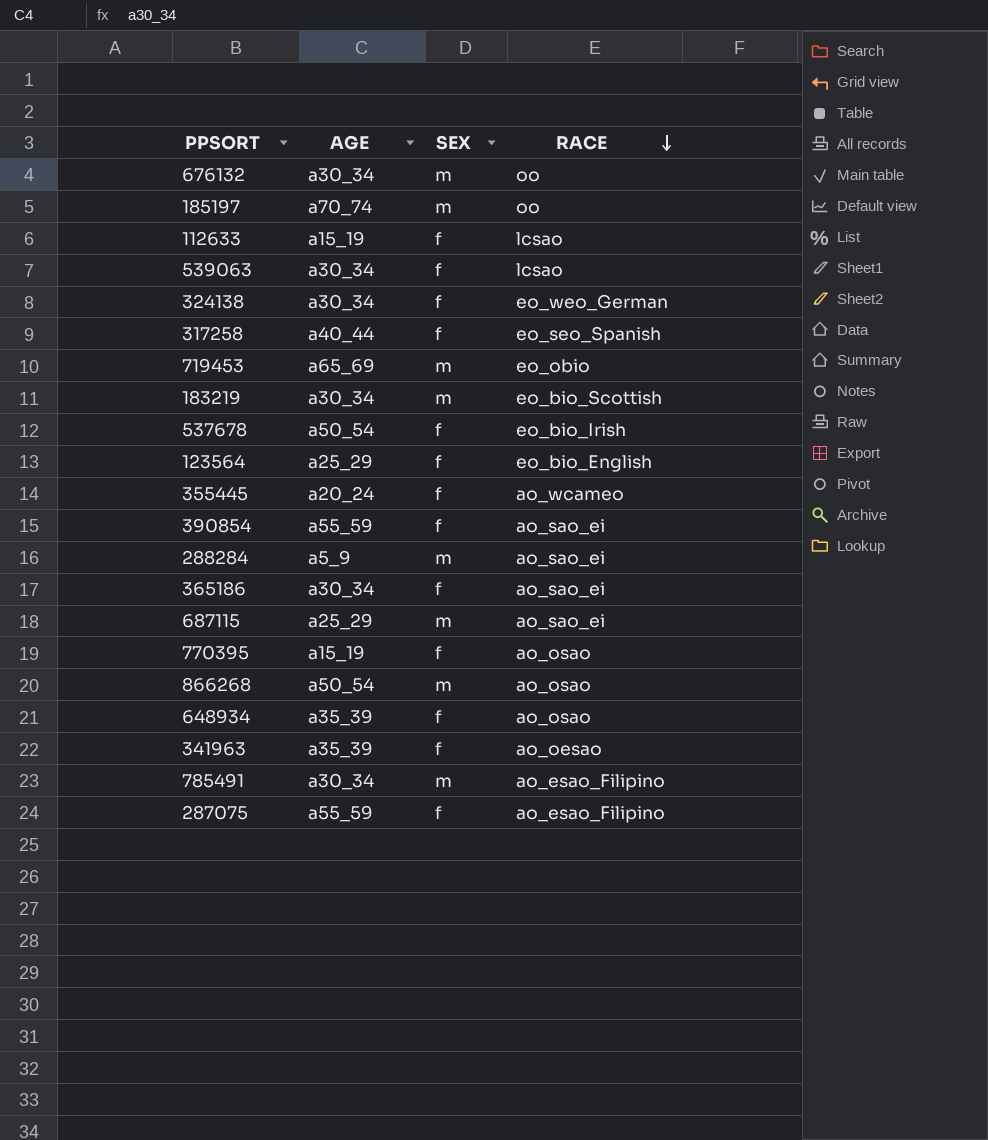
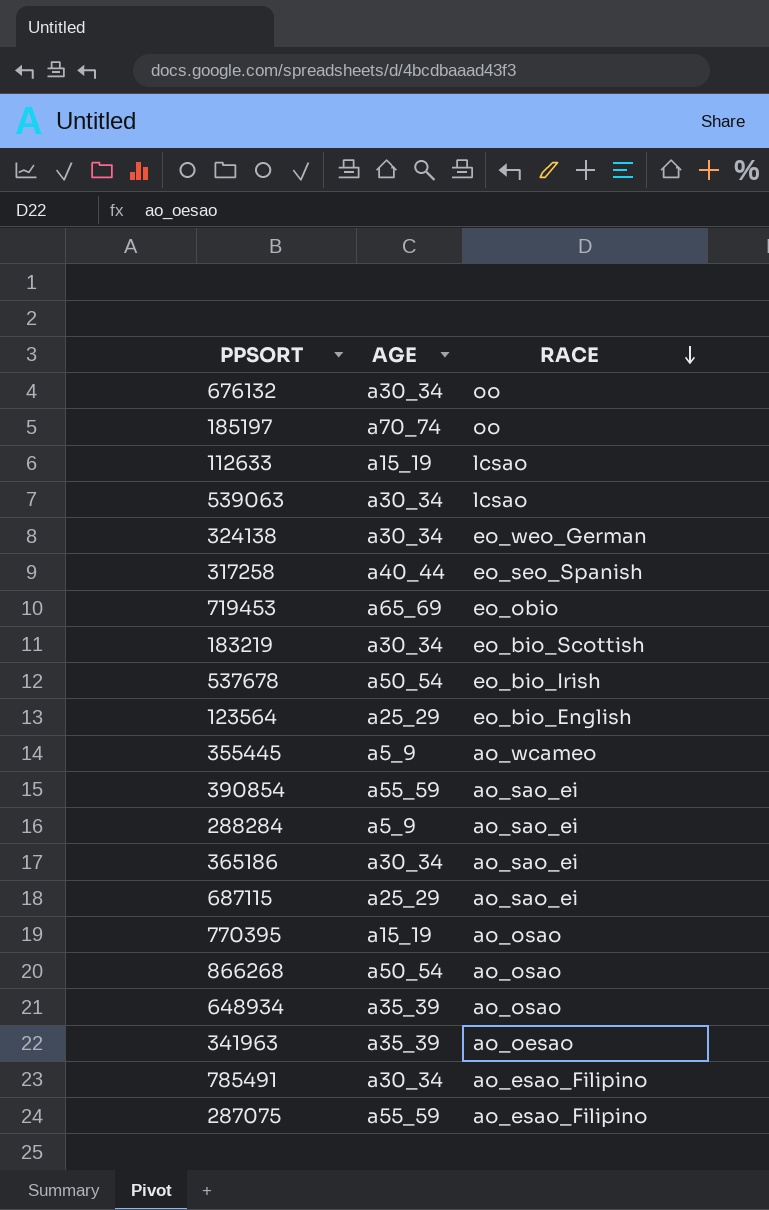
column SEX | position: 3 -> none
355445 | AGE: a20_24 -> a5_9

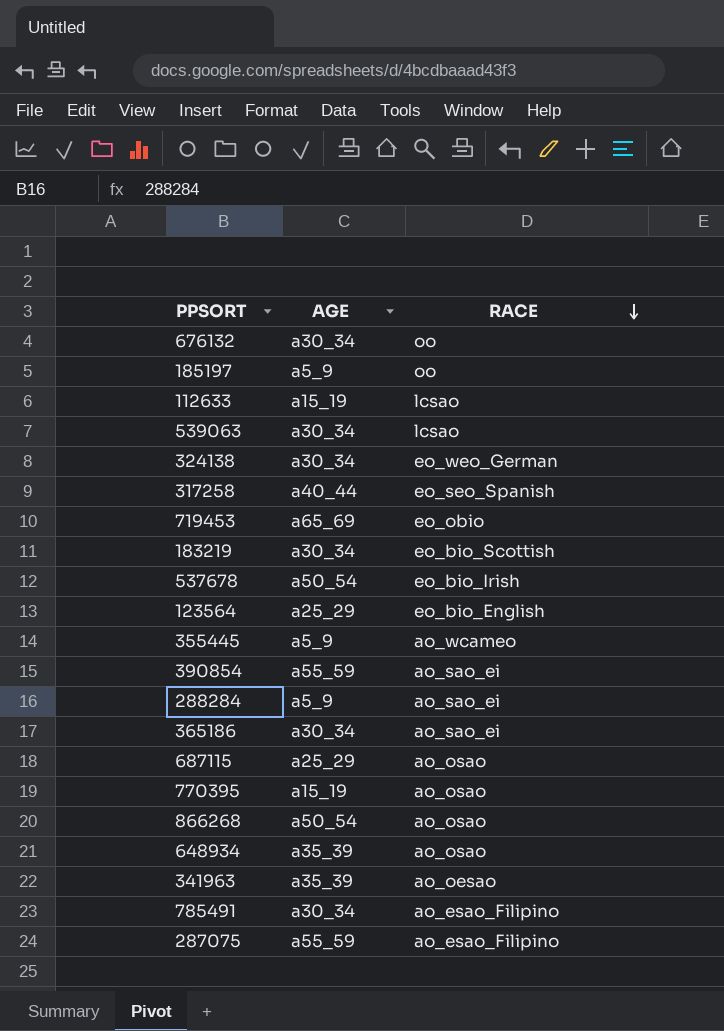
185197 | AGE: a70_74 -> a5_9
687115 | RACE: ao_sao_ei -> ao_osao

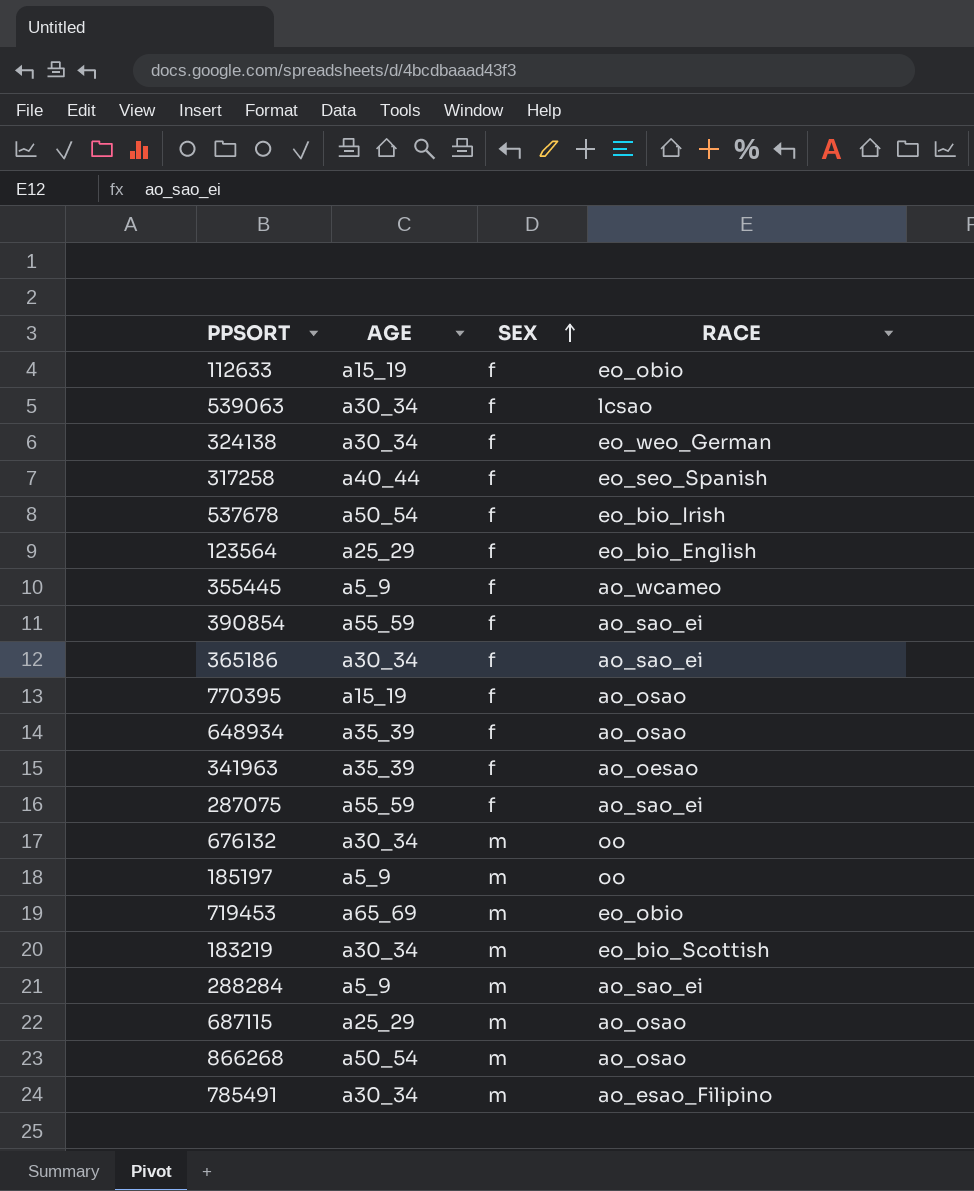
row order: RACE descending -> SEX ascending
column SEX | position: none -> 3
112633 | RACE: lcsao -> eo_obio
287075 | RACE: ao_esao_Filipino -> ao_sao_ei

